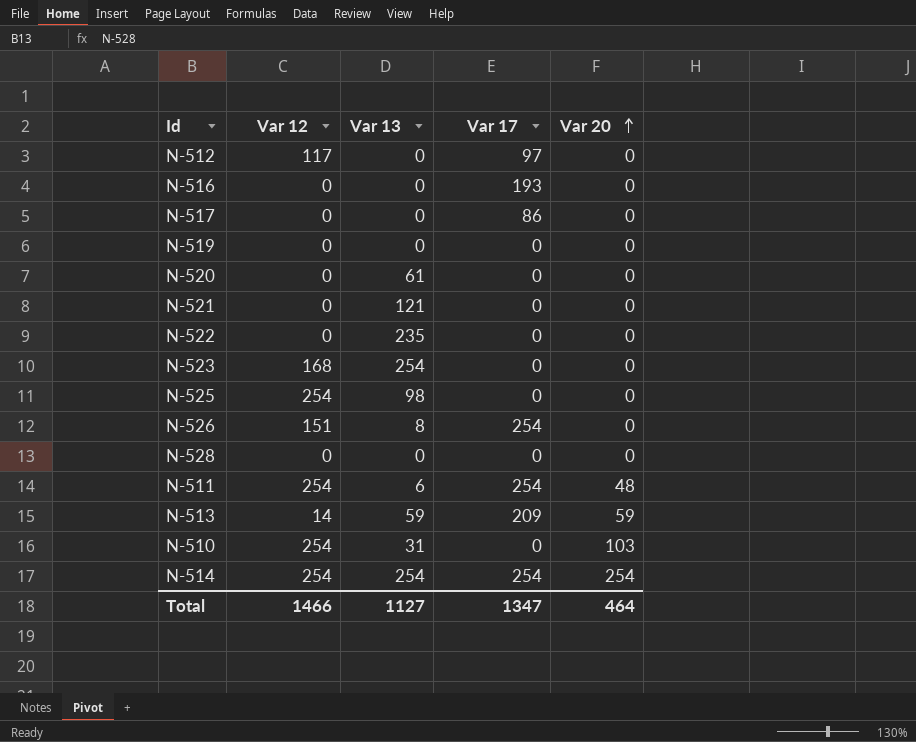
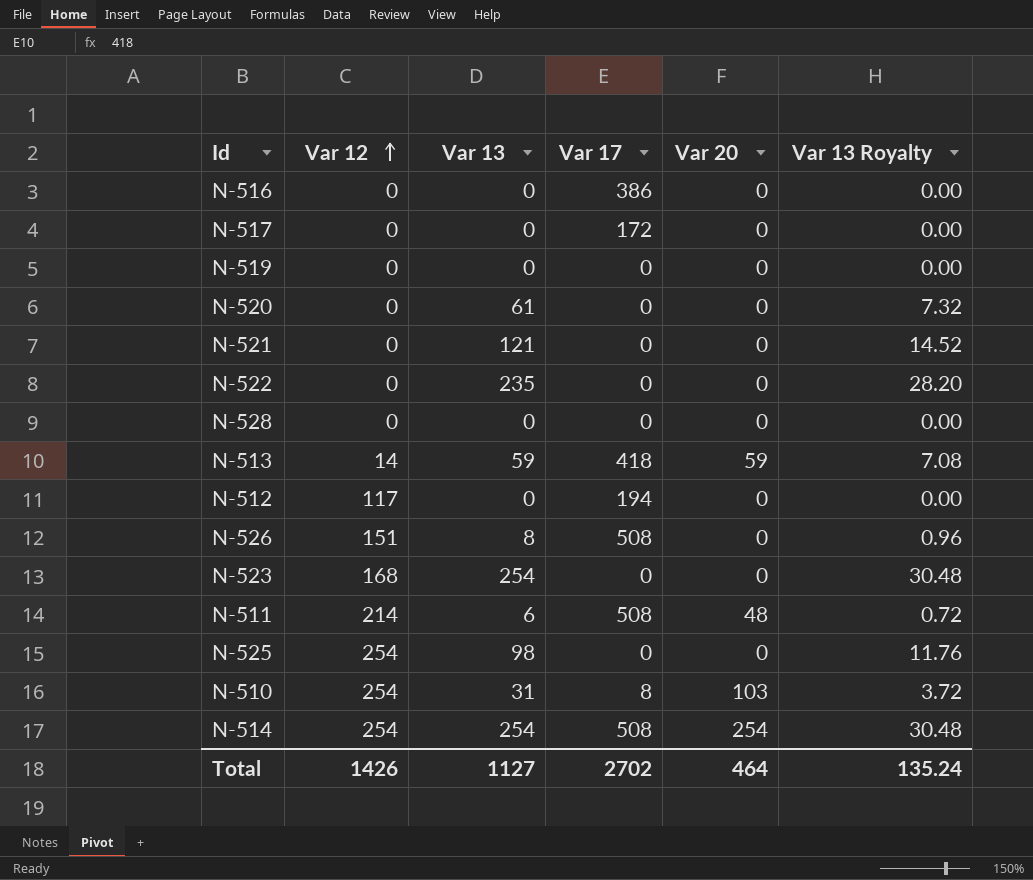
row order: Var 20 ascending -> Var 12 ascending
column Var 13 Royalty | formula: none -> [Var 13] * 0.12
N-516 | Var 17: 193 -> 386
N-517 | Var 17: 86 -> 172
N-513 | Var 17: 209 -> 418
N-512 | Var 17: 97 -> 194
N-526 | Var 17: 254 -> 508
N-511 | Var 12: 254 -> 214
N-511 | Var 17: 254 -> 508
N-510 | Var 17: 0 -> 8
N-514 | Var 17: 254 -> 508
Total | Var 12: 1466 -> 1426
Total | Var 17: 1347 -> 2702

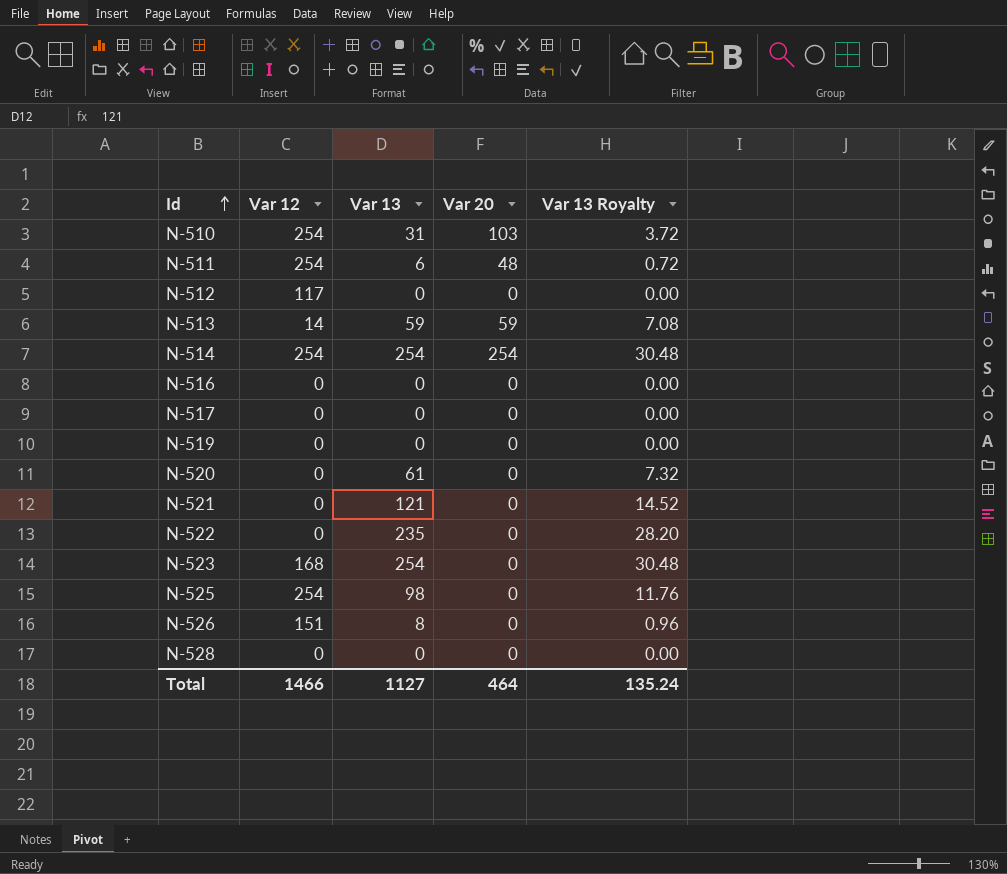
row order: Var 12 ascending -> Id ascending
column Var 17 | position: 4 -> none
N-511 | Var 12: 214 -> 254
Total | Var 12: 1426 -> 1466

